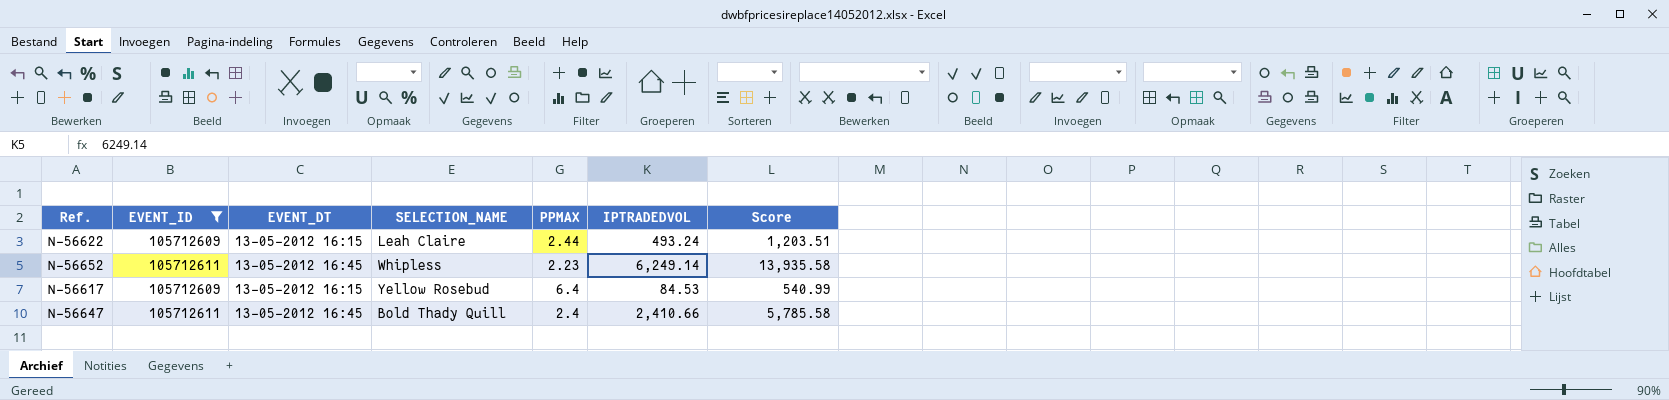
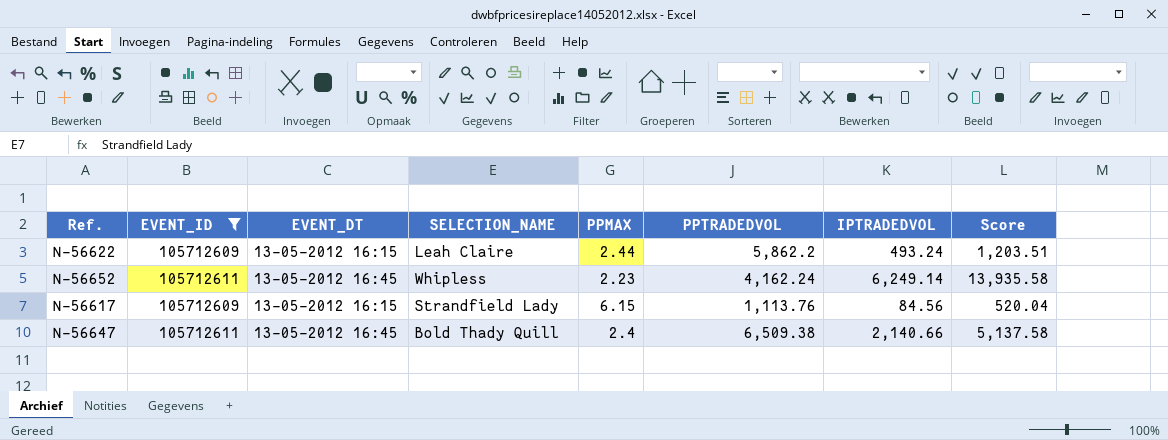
column PPTRADEDVOL | position: none -> 6
N-56617 | SELECTION_NAME: Yellow Rosebud -> Strandfield Lady
N-56617 | PPMAX: 6.4 -> 6.15
N-56617 | IPTRADEDVOL: 84.53 -> 84.56
N-56617 | Score: 540.99 -> 520.04
N-56647 | IPTRADEDVOL: 2,410.66 -> 2,140.66
N-56647 | Score: 5,785.58 -> 5,137.58

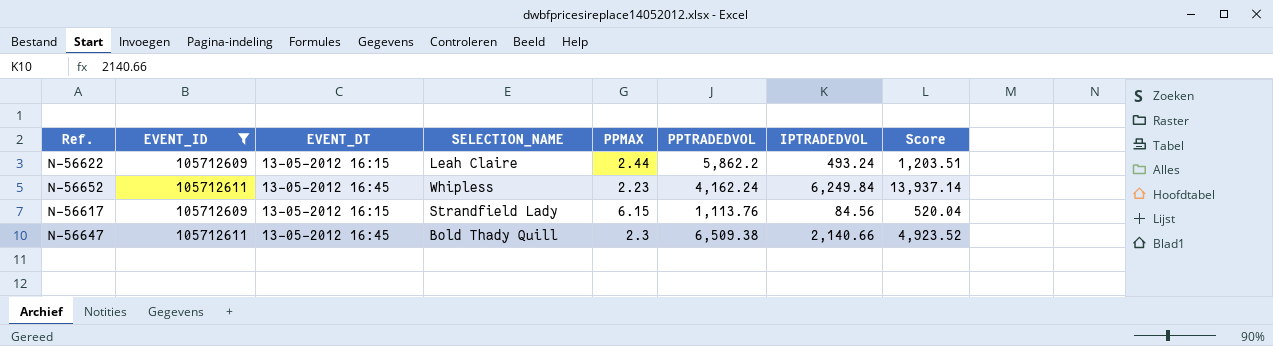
N-56652 | IPTRADEDVOL: 6,249.14 -> 6,249.84
N-56652 | Score: 13,935.58 -> 13,937.14
N-56647 | PPMAX: 2.4 -> 2.3
N-56647 | Score: 5,137.58 -> 4,923.52

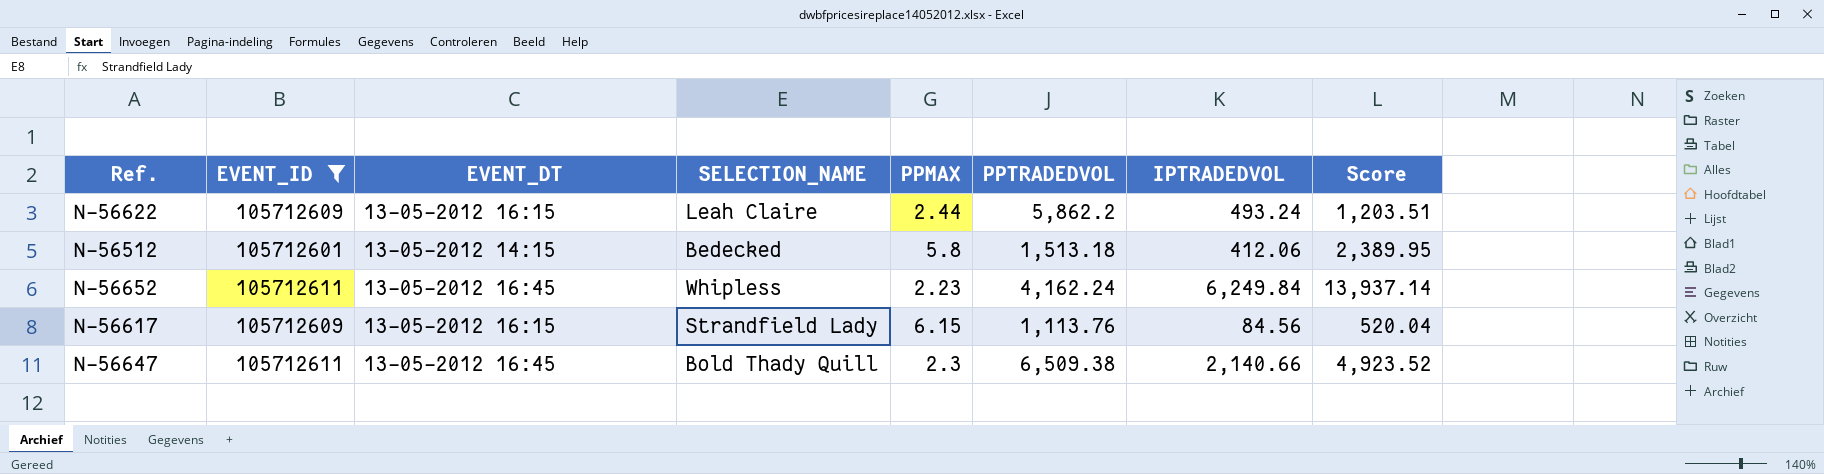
row N-56512: none -> 105712601 | 13-05-2012 14:15 | Bedecked | 5.8 | 1,513.18 | 412.06 | 2,389.95

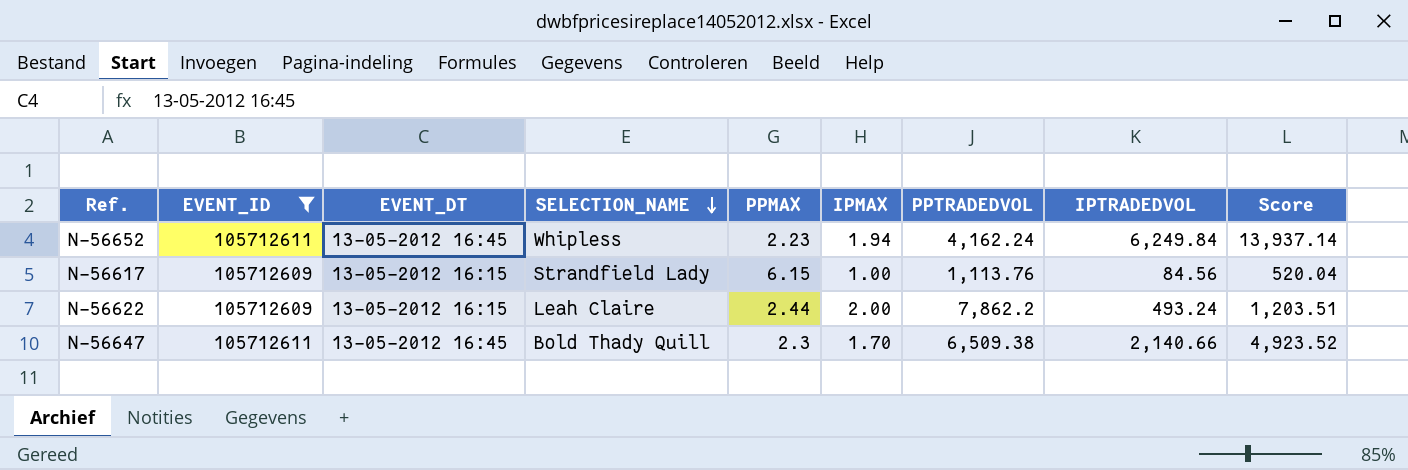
row order: none -> SELECTION_NAME descending
column IPMAX | position: none -> 6
row N-56512: 105712601 | 13-05-2012 14:15 | Bedecked | 5.8 | 1,513.18 | 412.06 | 2,389.95 -> none
N-56622 | PPTRADEDVOL: 5,862.2 -> 7,862.2

